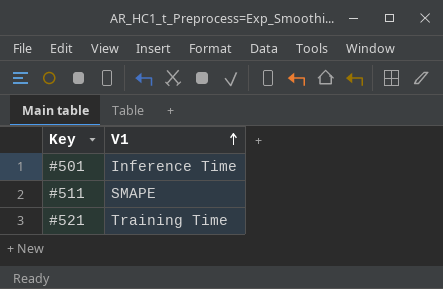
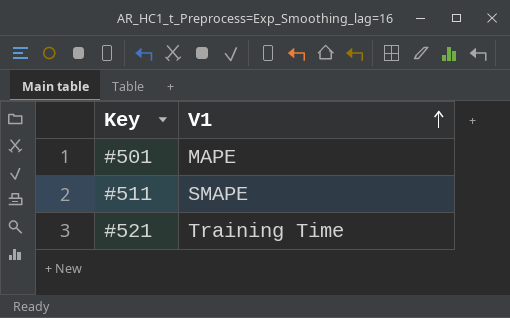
#501 | V1: Inference Time -> MAPE

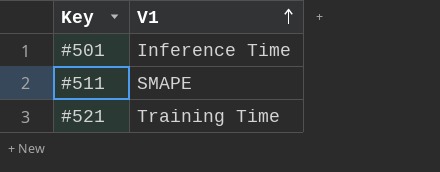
#501 | V1: MAPE -> Inference Time

